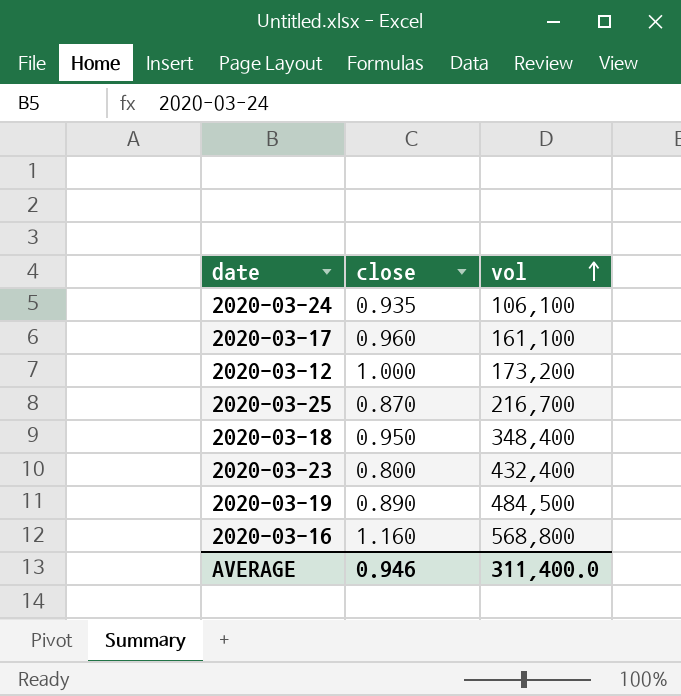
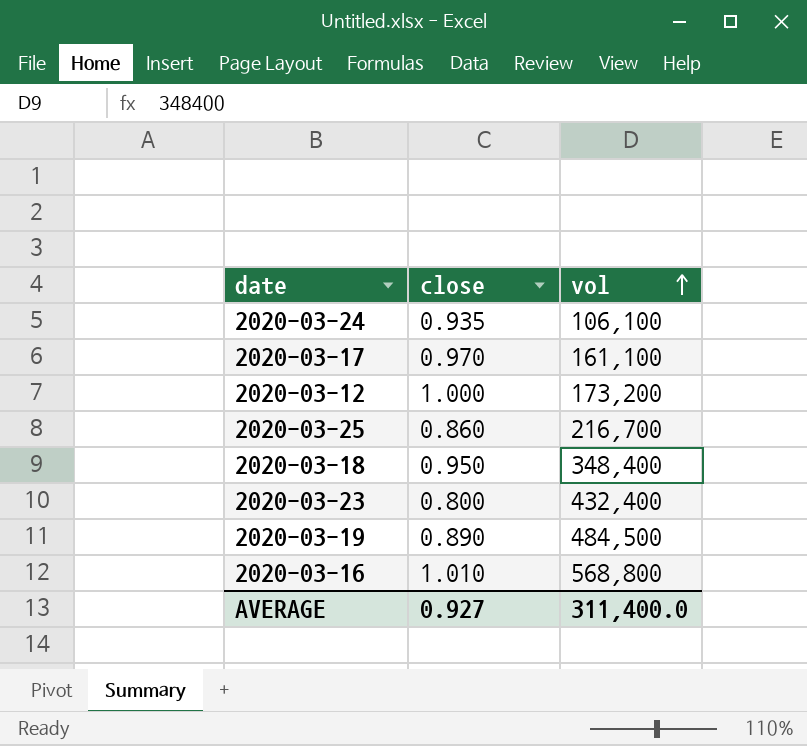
2020-03-17 | close: 0.960 -> 0.970
2020-03-25 | close: 0.870 -> 0.860
2020-03-16 | close: 1.160 -> 1.010
AVERAGE | close: 0.946 -> 0.927

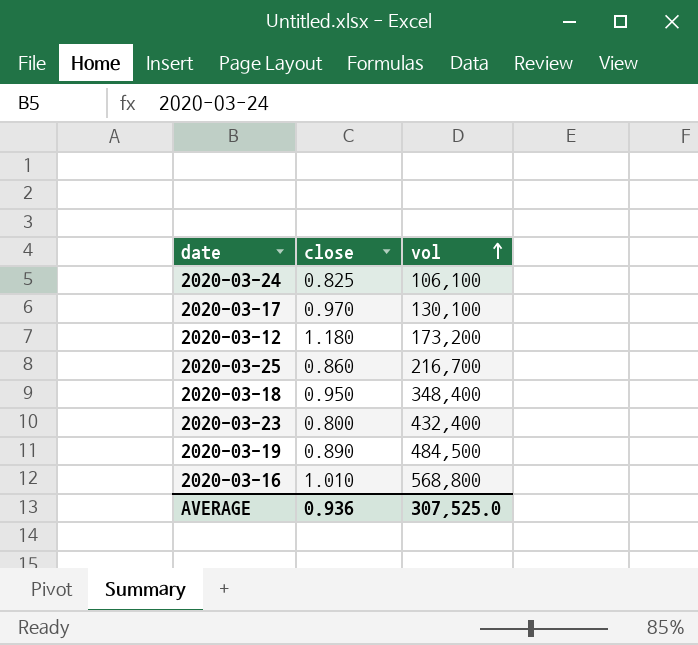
2020-03-24 | close: 0.935 -> 0.825
2020-03-17 | vol: 161,100 -> 130,100
2020-03-12 | close: 1.000 -> 1.180
AVERAGE | close: 0.927 -> 0.936
AVERAGE | vol: 311,400.0 -> 307,525.0

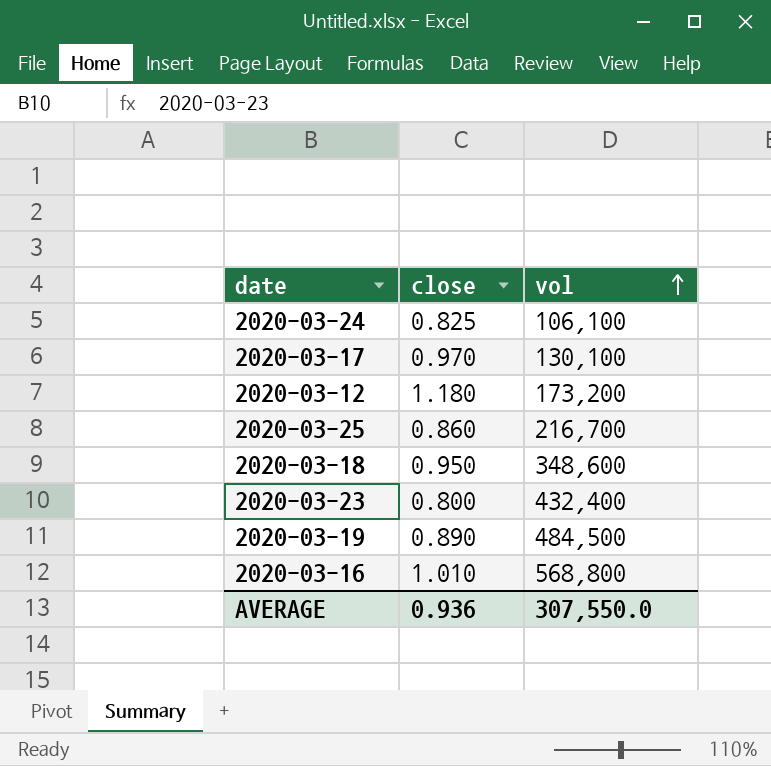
2020-03-18 | vol: 348,400 -> 348,600
AVERAGE | vol: 307,525.0 -> 307,550.0

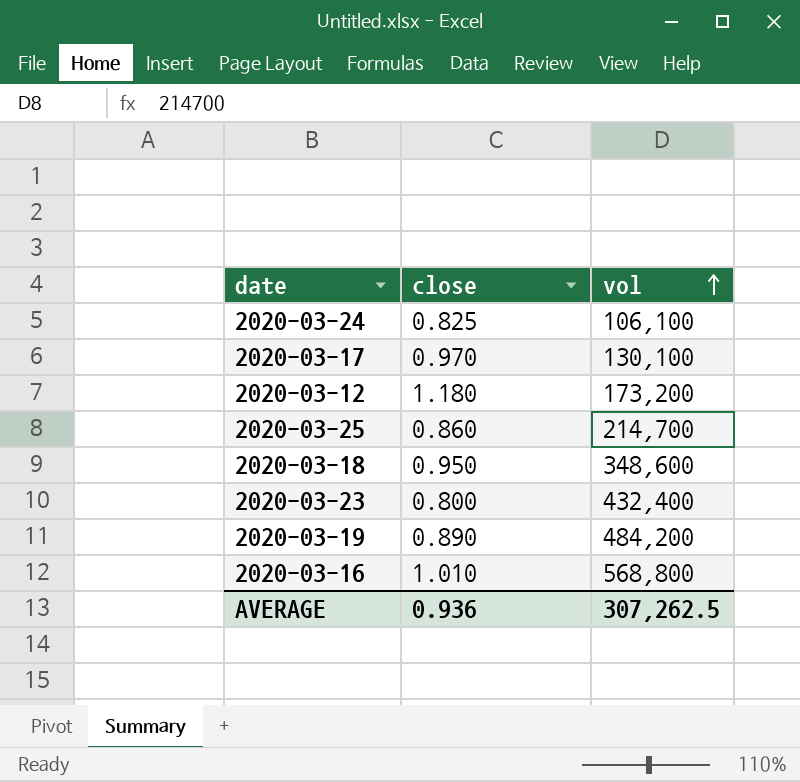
2020-03-25 | vol: 216,700 -> 214,700
2020-03-19 | vol: 484,500 -> 484,200
AVERAGE | vol: 307,550.0 -> 307,262.5

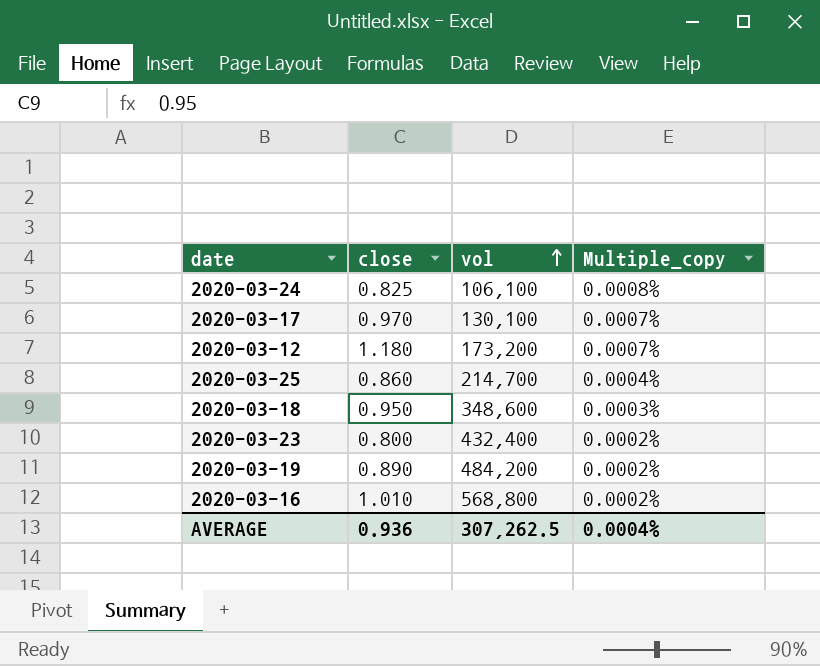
column Multiple_copy | formula: none -> [close] / [vol]

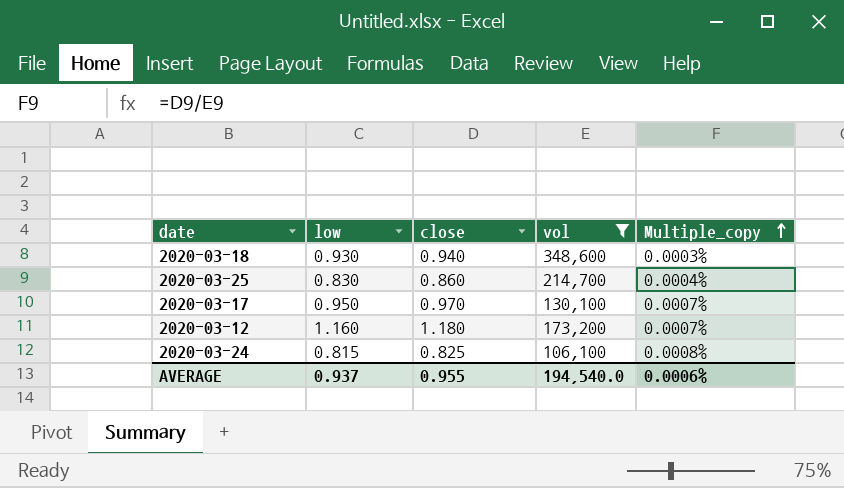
filter: none -> vol <= 348,600
row order: vol ascending -> Multiple_copy ascending
column low | position: none -> 2
2020-03-18 | close: 0.950 -> 0.940
AVERAGE | close: 0.936 -> 0.955
AVERAGE | vol: 307,262.5 -> 194,540.0
AVERAGE | Multiple_copy: 0.0004% -> 0.0006%

